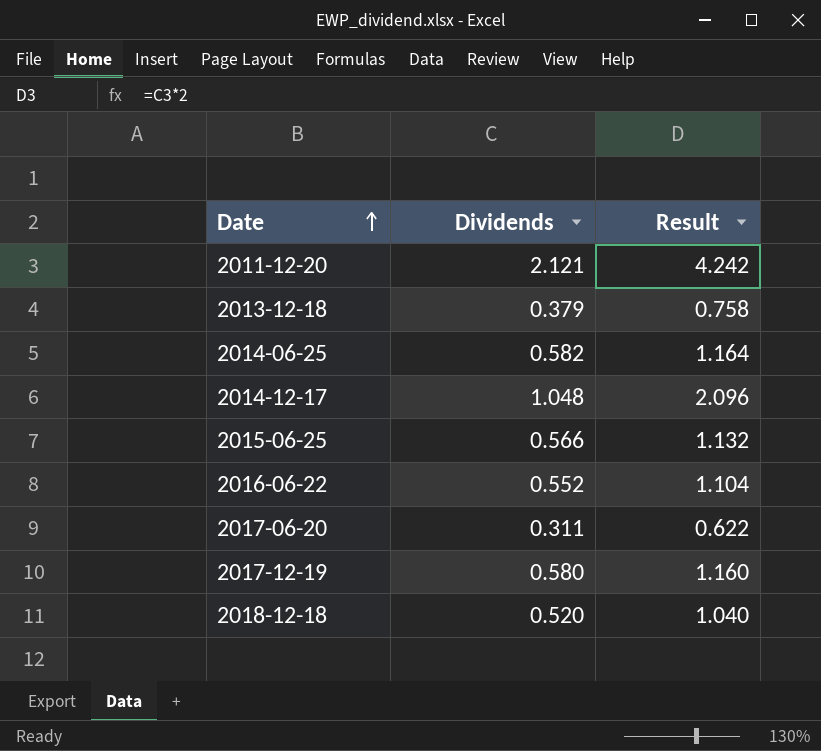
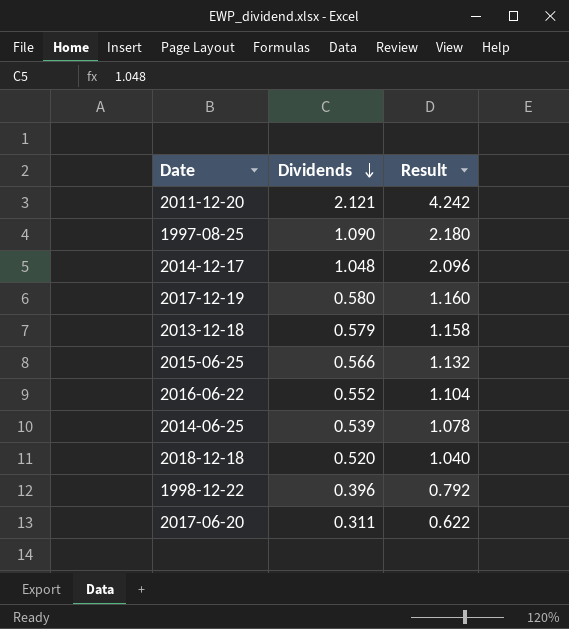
row order: Date ascending -> Dividends descending
row 1997-08-25: none -> 1.090 | 2.180
2013-12-18 | Dividends: 0.379 -> 0.579
2013-12-18 | Result: 0.758 -> 1.158
2014-06-25 | Dividends: 0.582 -> 0.539
2014-06-25 | Result: 1.164 -> 1.078
row 1998-12-22: none -> 0.396 | 0.792

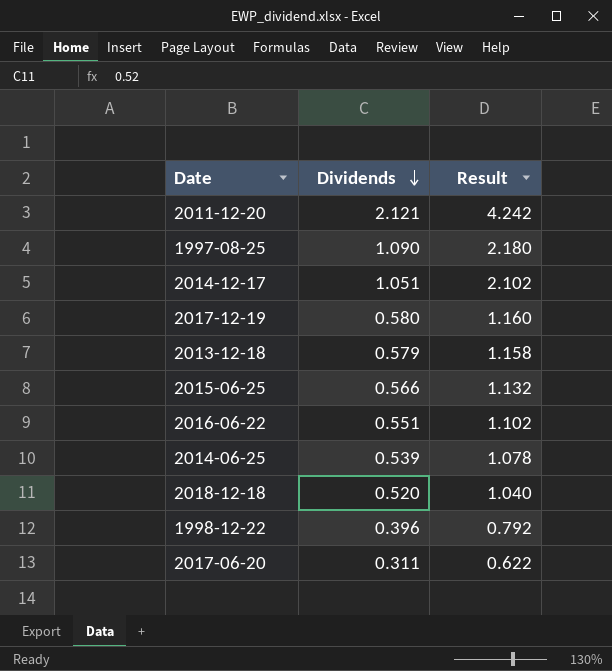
2014-12-17 | Dividends: 1.048 -> 1.051
2014-12-17 | Result: 2.096 -> 2.102
2016-06-22 | Dividends: 0.552 -> 0.551
2016-06-22 | Result: 1.104 -> 1.102

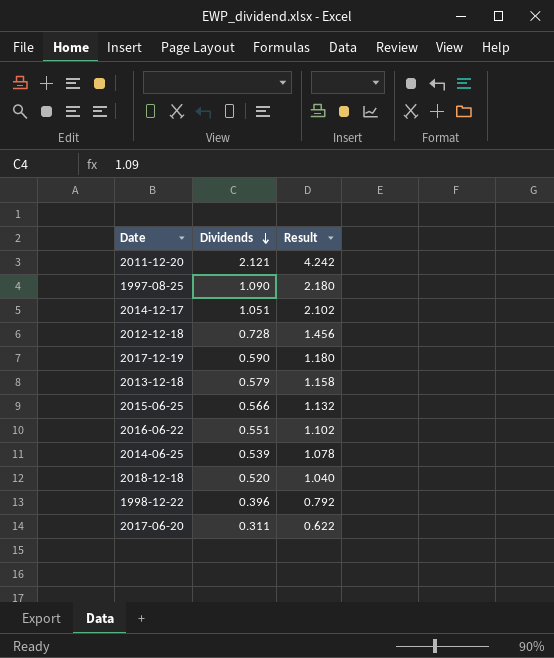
row 2012-12-18: none -> 0.728 | 1.456
2017-12-19 | Dividends: 0.580 -> 0.590
2017-12-19 | Result: 1.160 -> 1.180

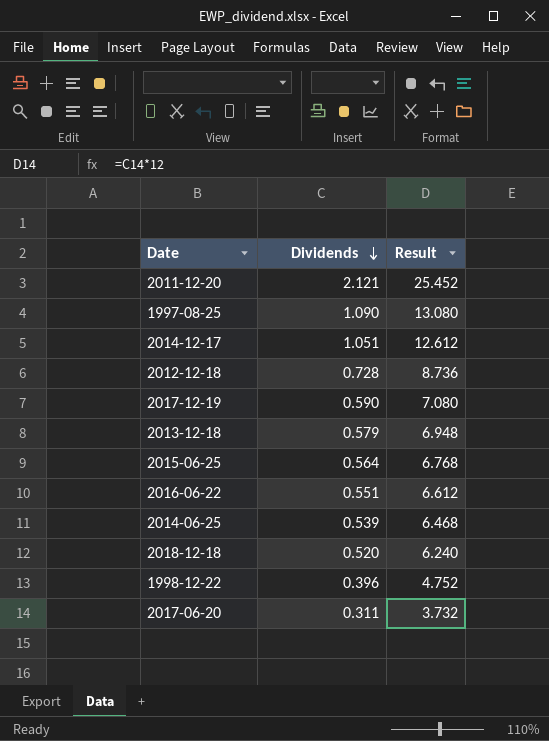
column Result | formula: [Dividends] * 2 -> [Dividends] * 12
2015-06-25 | Dividends: 0.566 -> 0.564

